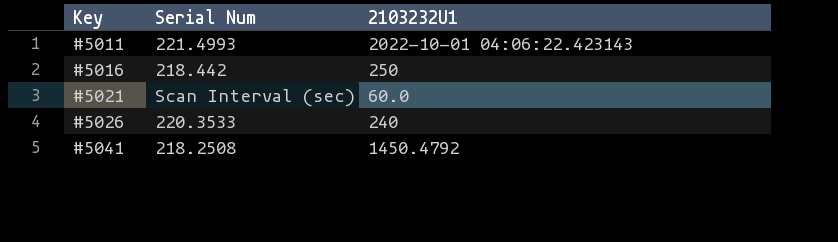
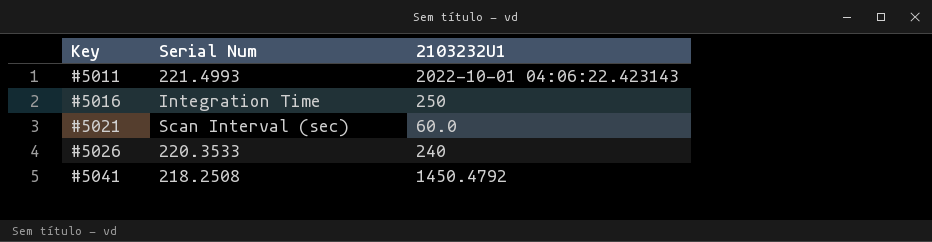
#5016 | Serial Num: 218.442 -> Integration Time

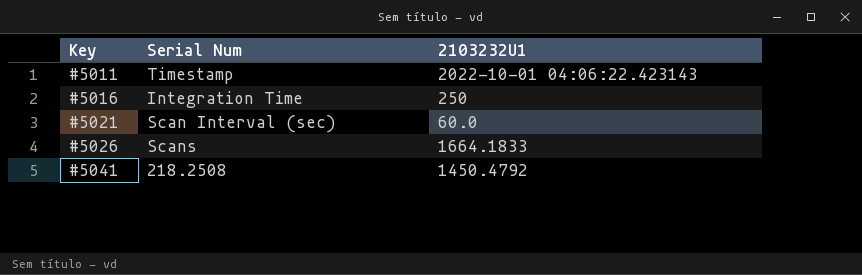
#5011 | Serial Num: 221.4993 -> Timestamp
#5026 | Serial Num: 220.3533 -> Scans
#5026 | 2103232U1: 240 -> 1664.1833

